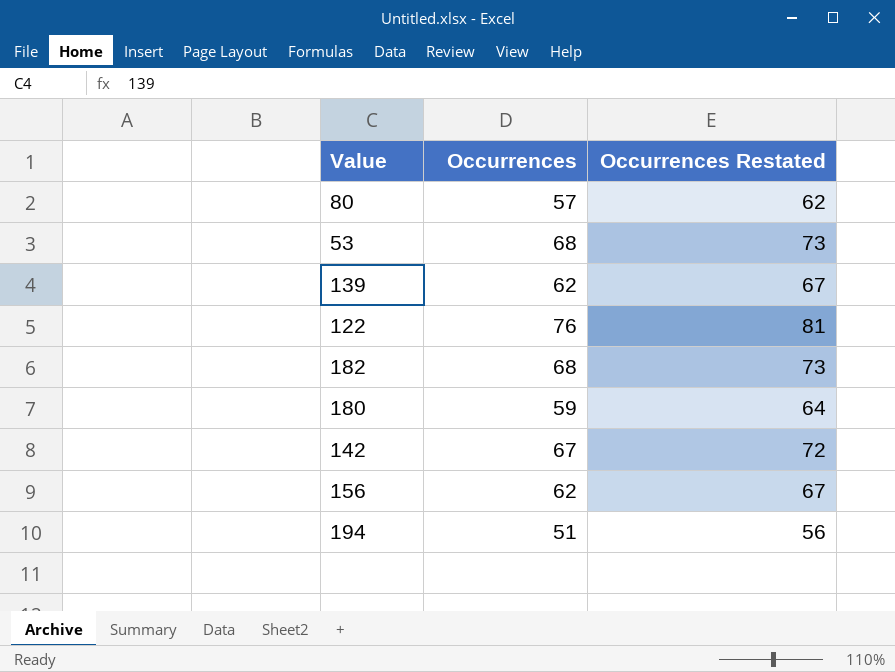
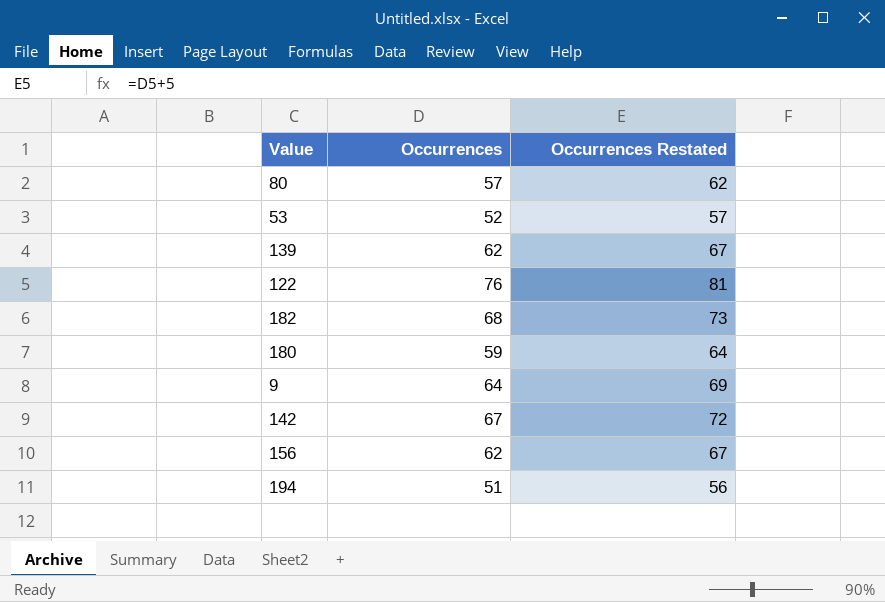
53 | Occurrences: 68 -> 52
53 | Occurrences Restated: 73 -> 57
row 9: none -> 64 | 69

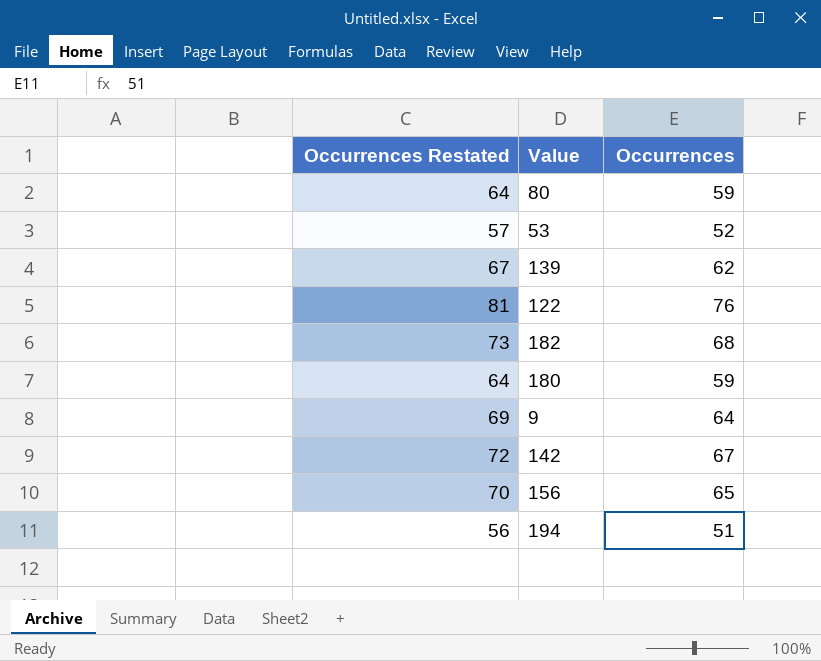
column Occurrences Restated | position: 3 -> 1
80 | Occurrences Restated: 62 -> 64
80 | Occurrences: 57 -> 59
156 | Occurrences Restated: 67 -> 70
156 | Occurrences: 62 -> 65

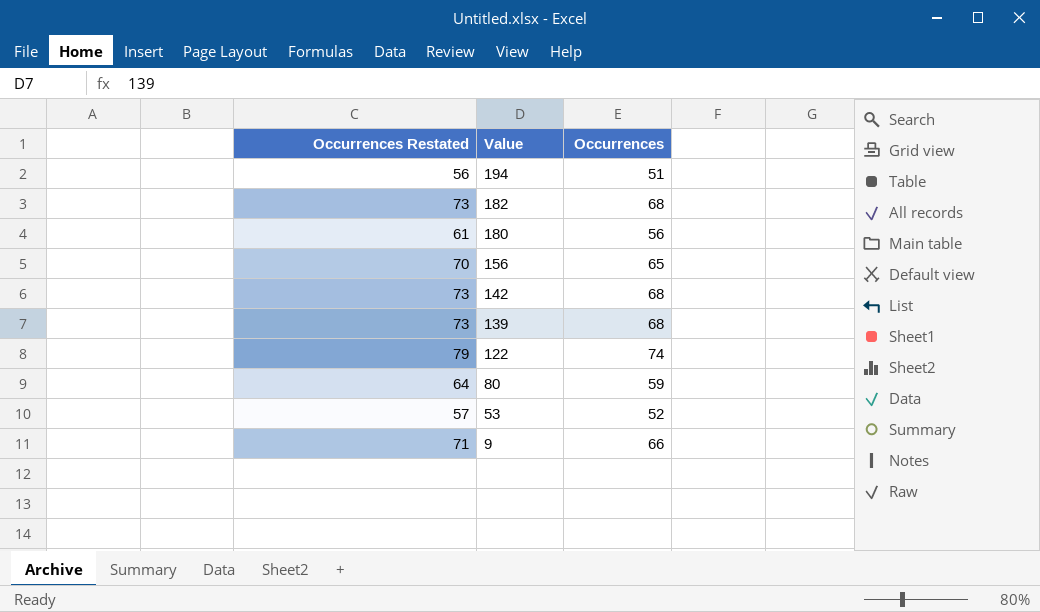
row order: none -> Value descending
180 | Occurrences Restated: 64 -> 61
180 | Occurrences: 59 -> 56
142 | Occurrences Restated: 72 -> 73
142 | Occurrences: 67 -> 68
139 | Occurrences Restated: 67 -> 73
139 | Occurrences: 62 -> 68
122 | Occurrences Restated: 81 -> 79
122 | Occurrences: 76 -> 74
9 | Occurrences Restated: 69 -> 71
9 | Occurrences: 64 -> 66

